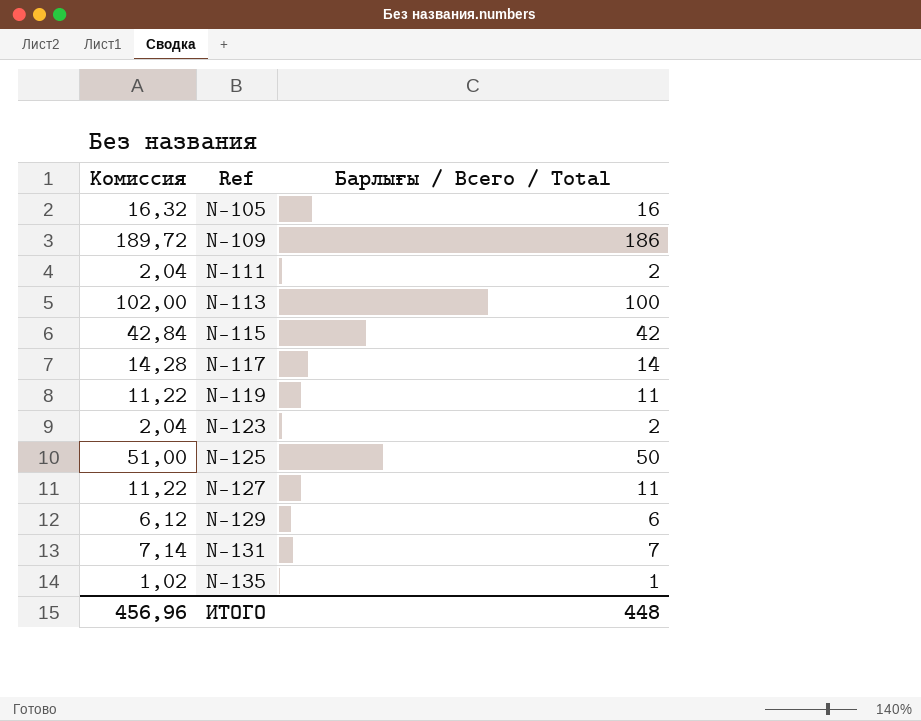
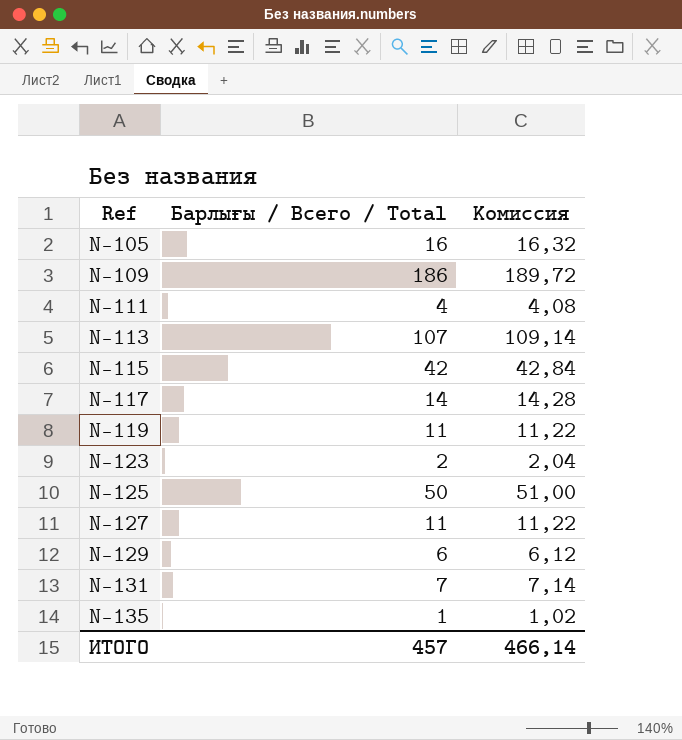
column Комиссия | position: 1 -> 3
N-111 | Барлығы / Всего / Total: 2 -> 4
N-111 | Комиссия: 2,04 -> 4,08
N-113 | Барлығы / Всего / Total: 100 -> 107
N-113 | Комиссия: 102,00 -> 109,14
ИТОГО | Барлығы / Всего / Total: 448 -> 457
ИТОГО | Комиссия: 456,96 -> 466,14

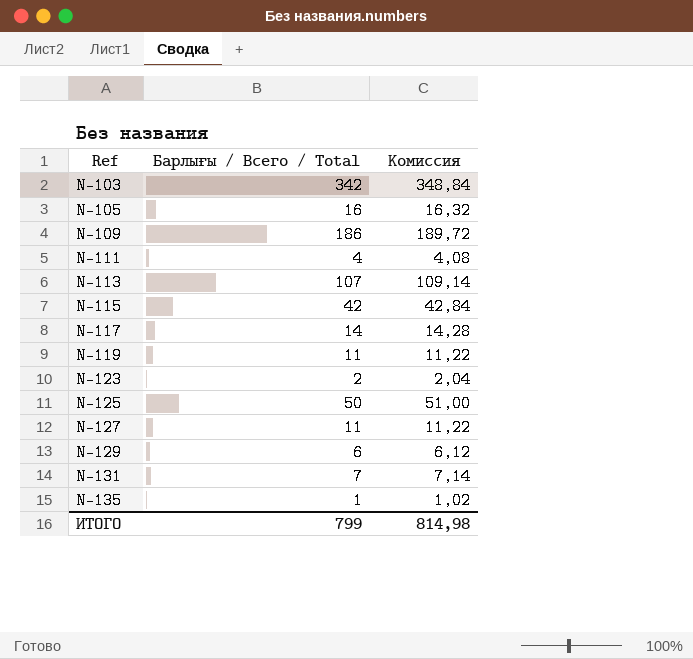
row N-103: none -> 342 | 348,84
ИТОГО | Барлығы / Всего / Total: 457 -> 799
ИТОГО | Комиссия: 466,14 -> 814,98

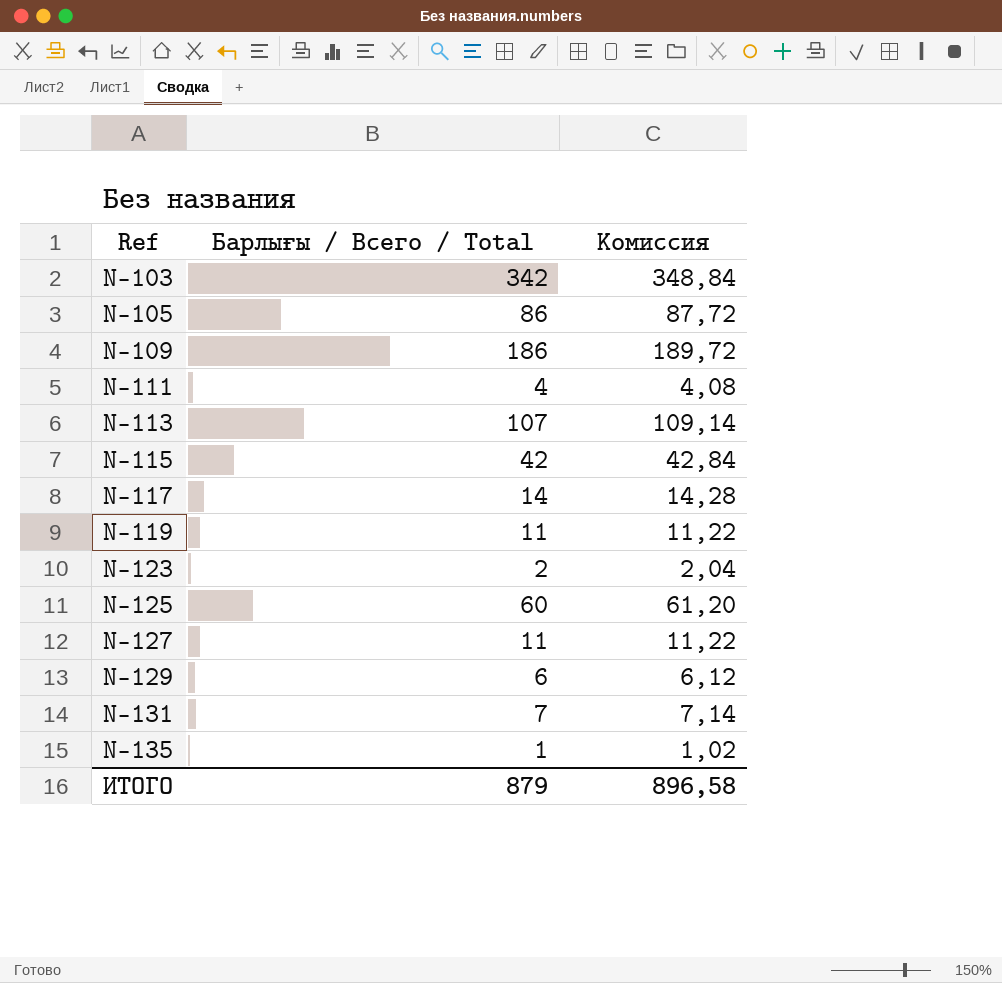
N-105 | Барлығы / Всего / Total: 16 -> 86
N-105 | Комиссия: 16,32 -> 87,72
N-125 | Барлығы / Всего / Total: 50 -> 60
N-125 | Комиссия: 51,00 -> 61,20
ИТОГО | Барлығы / Всего / Total: 799 -> 879
ИТОГО | Комиссия: 814,98 -> 896,58

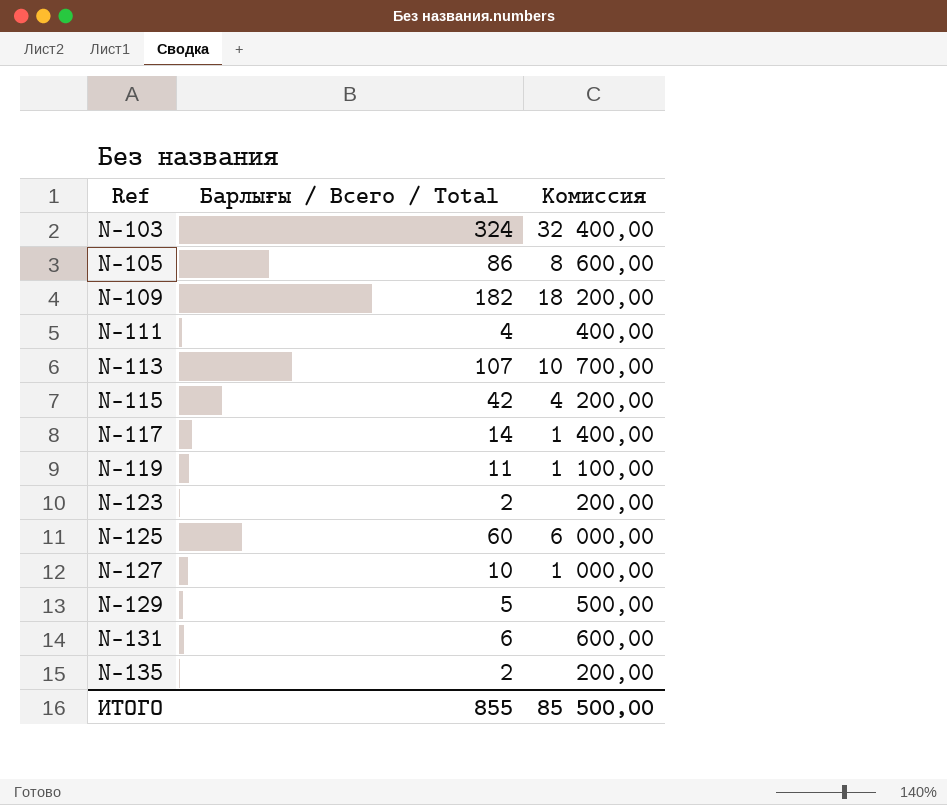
column Комиссия | formula: [Барлығы / Всего / Total] * 1,02 -> [Барлығы / Всего / Total] * 100
N-103 | Барлығы / Всего / Total: 342 -> 324
N-109 | Барлығы / Всего / Total: 186 -> 182
N-127 | Барлығы / Всего / Total: 11 -> 10
N-129 | Барлығы / Всего / Total: 6 -> 5
N-131 | Барлығы / Всего / Total: 7 -> 6
N-135 | Барлығы / Всего / Total: 1 -> 2
ИТОГО | Барлығы / Всего / Total: 879 -> 855
ИТОГО | Комиссия: 896,58 -> 85 500,00

